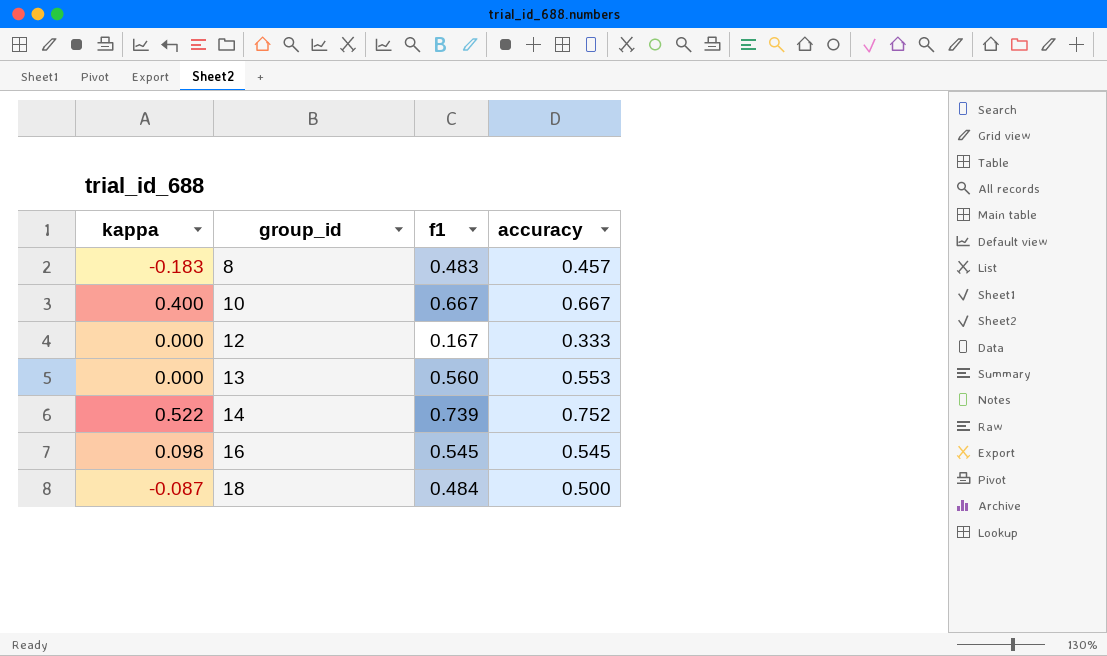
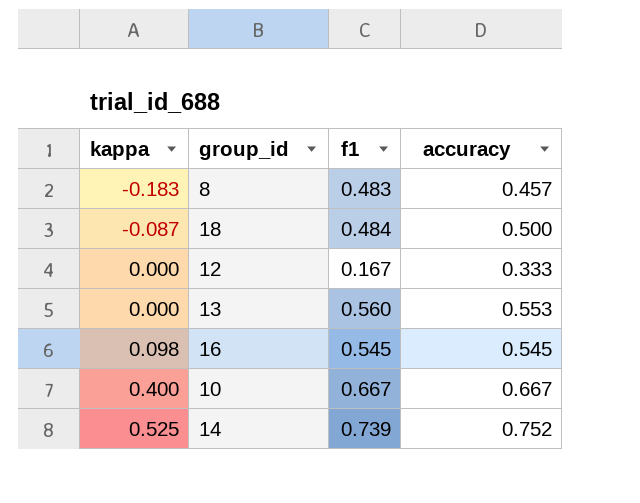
row order: group_id ascending -> kappa ascending
14 | kappa: 0.522 -> 0.525

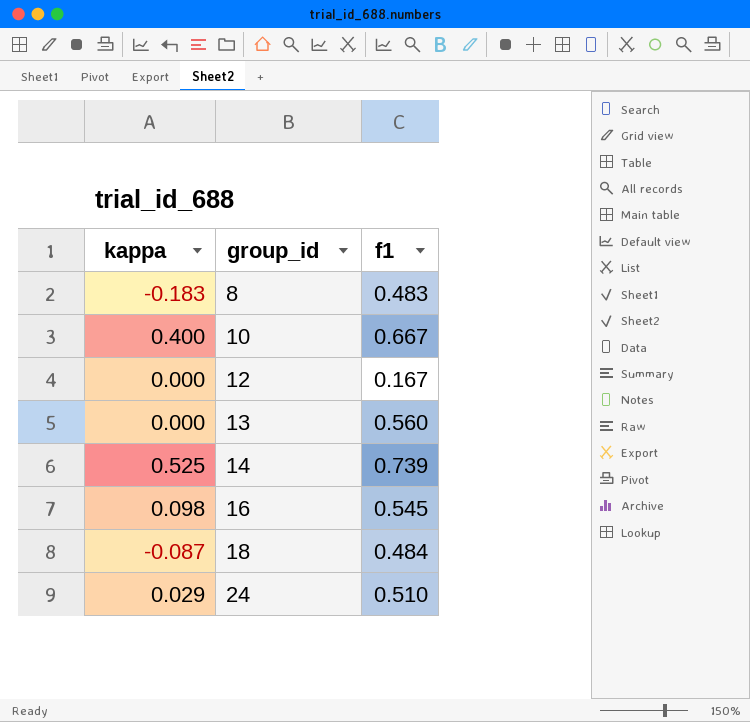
row order: kappa ascending -> group_id ascending
column accuracy | position: 4 -> none
row 24: none -> 0.029 | 0.510

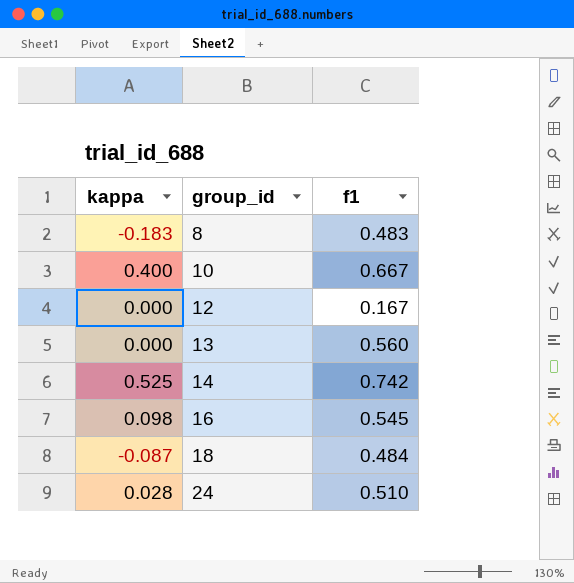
14 | f1: 0.739 -> 0.742
24 | kappa: 0.029 -> 0.028

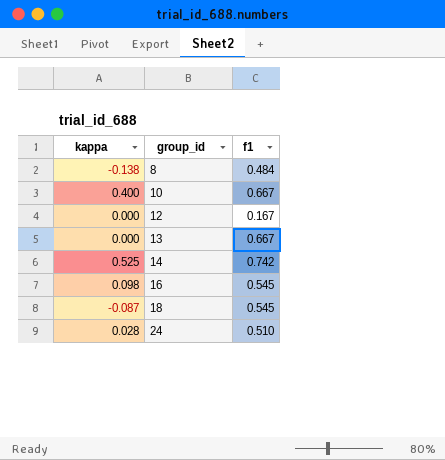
8 | kappa: -0.183 -> -0.138
8 | f1: 0.483 -> 0.484
13 | f1: 0.560 -> 0.667
18 | f1: 0.484 -> 0.545

